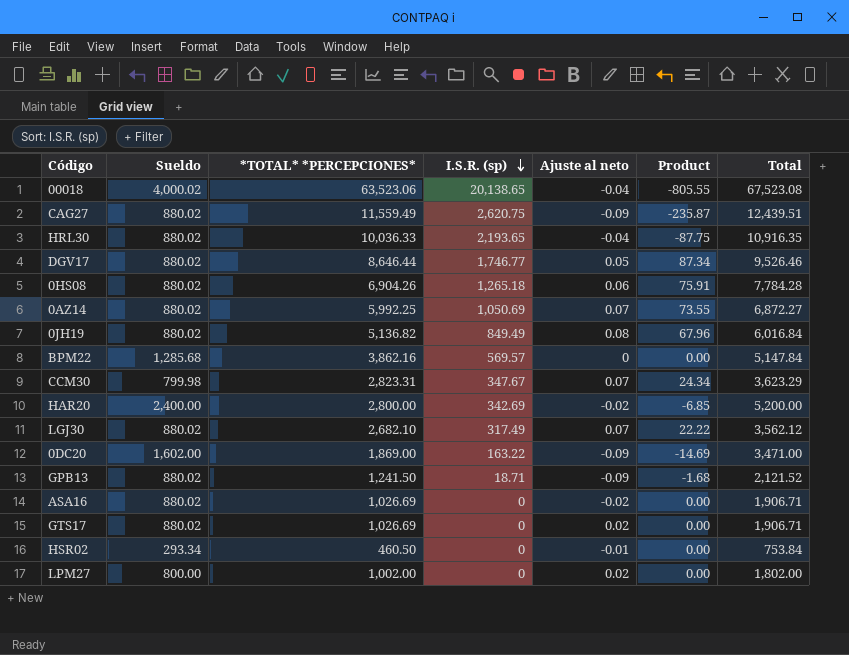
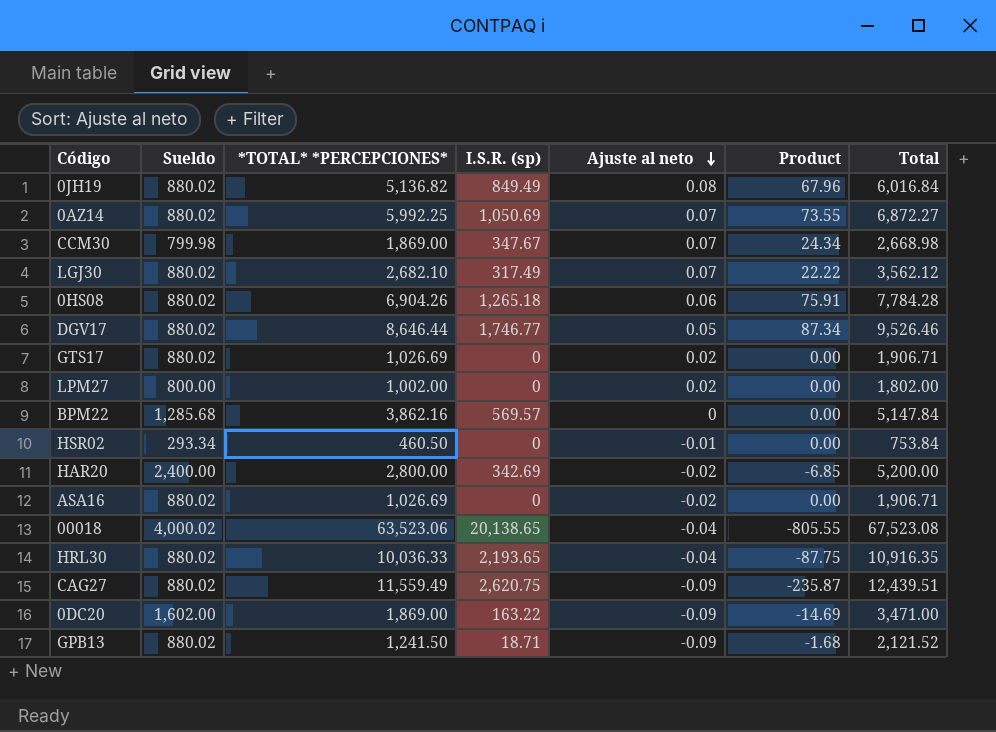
row order: I.S.R. (sp) descending -> Ajuste al neto descending
CCM30 | *TOTAL* *PERCEPCIONES*: 2,823.31 -> 1,869.00
CCM30 | Total: 3,623.29 -> 2,668.98

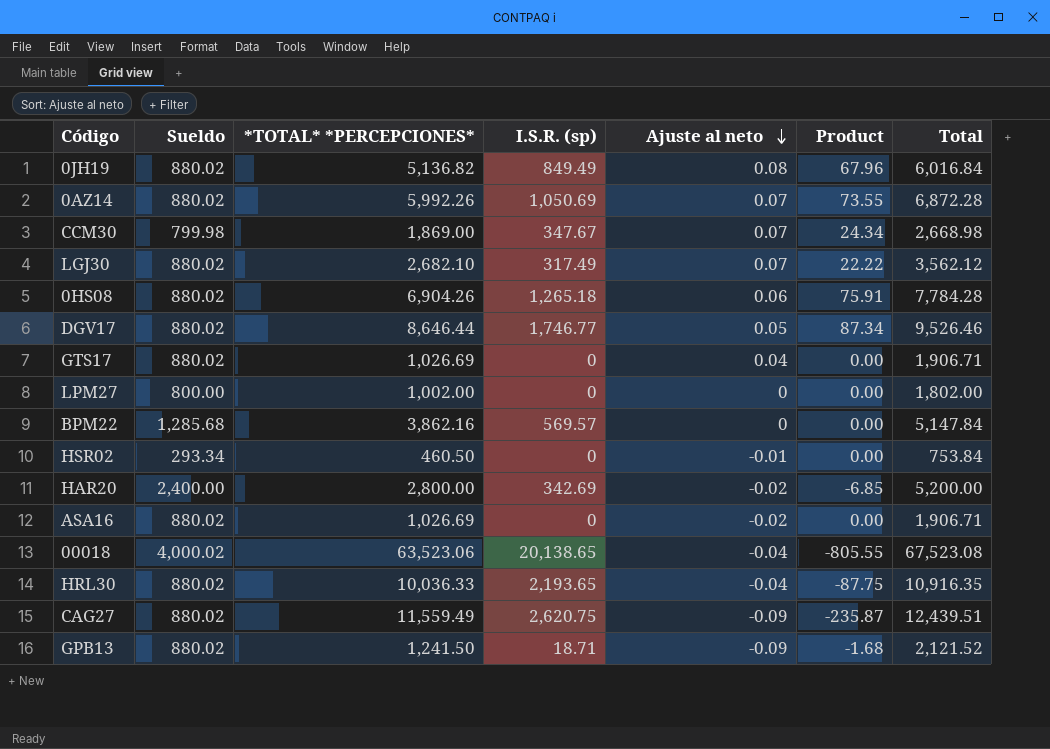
row 0DC20: 1,602.00 | 1,869.00 | 163.22 | -0.09 | -14.69 | 3,471.00 -> none
0AZ14 | *TOTAL* *PERCEPCIONES*: 5,992.25 -> 5,992.26
0AZ14 | Total: 6,872.27 -> 6,872.28
GTS17 | Ajuste al neto: 0.02 -> 0.04
LPM27 | Ajuste al neto: 0.02 -> 0

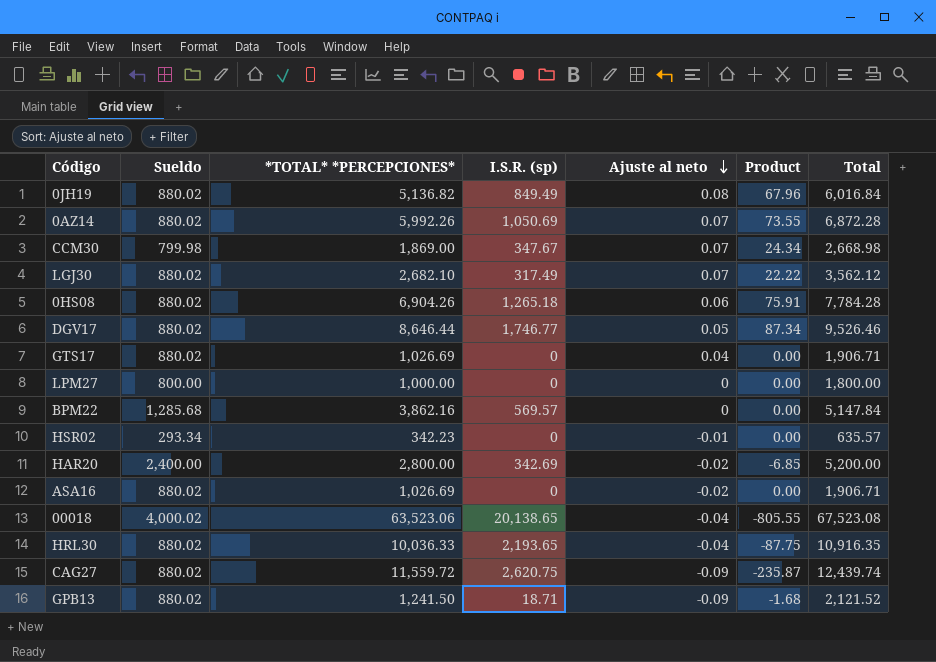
LPM27 | *TOTAL* *PERCEPCIONES*: 1,002.00 -> 1,000.00
LPM27 | Total: 1,802.00 -> 1,800.00
HSR02 | *TOTAL* *PERCEPCIONES*: 460.50 -> 342.23
HSR02 | Total: 753.84 -> 635.57
CAG27 | *TOTAL* *PERCEPCIONES*: 11,559.49 -> 11,559.72
CAG27 | Total: 12,439.51 -> 12,439.74

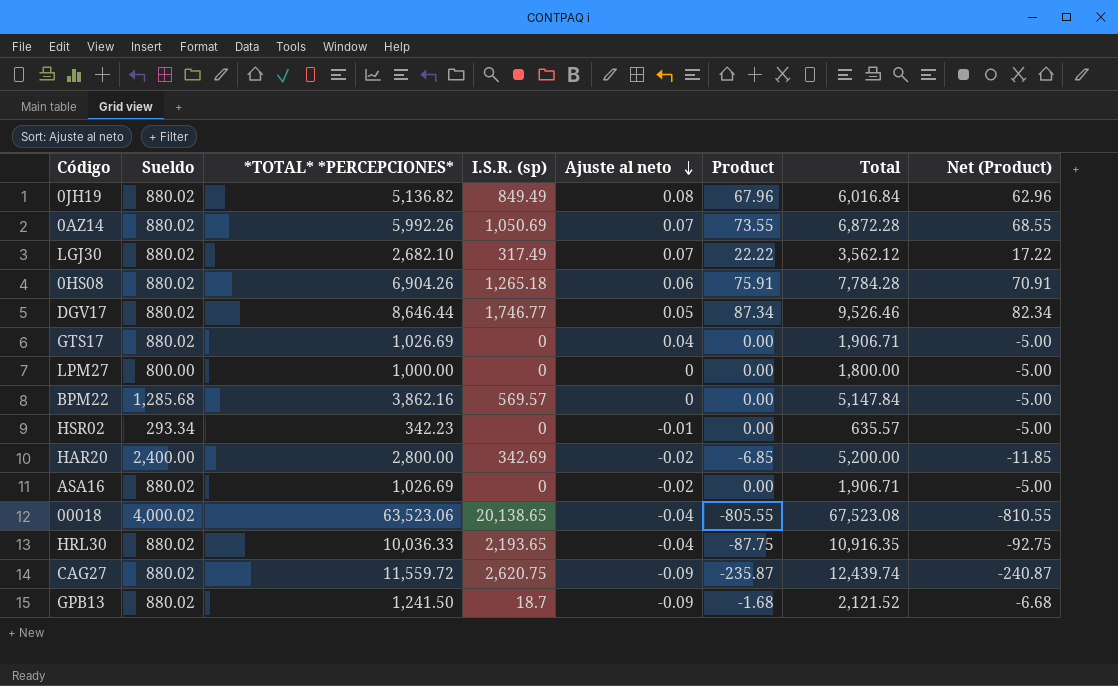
column Net (Product) | formula: none -> [Product] - 5
row CCM30: 799.98 | 1,869.00 | 347.67 | 0.07 | 24.34 | 2,668.98 -> none
GPB13 | I.S.R. (sp): 18.71 -> 18.7

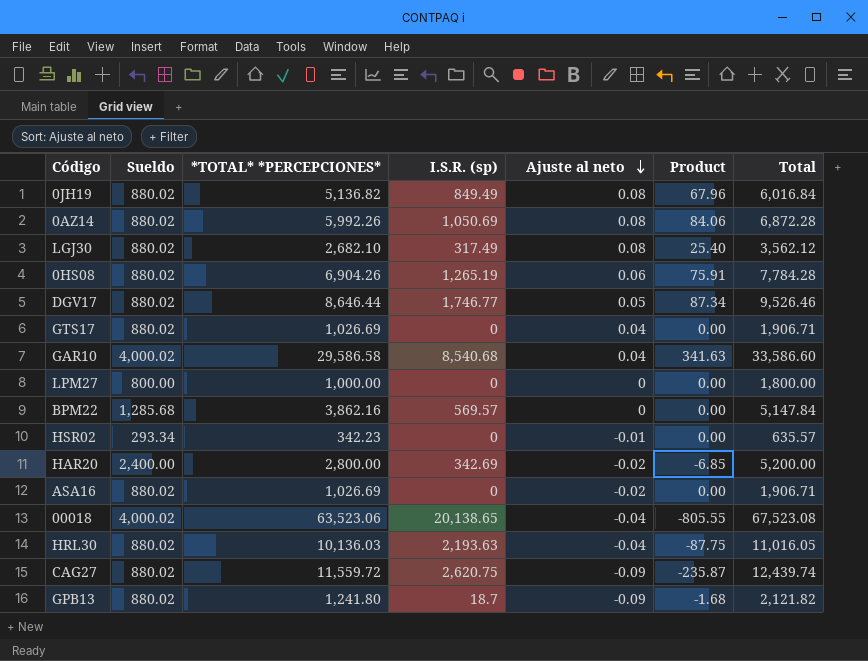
column Net (Product) | formula: [Product] - 5 -> none
0AZ14 | Ajuste al neto: 0.07 -> 0.08
0AZ14 | Product: 73.55 -> 84.06
LGJ30 | Ajuste al neto: 0.07 -> 0.08
LGJ30 | Product: 22.22 -> 25.40
0HS08 | I.S.R. (sp): 1,265.18 -> 1,265.19
row GAR10: none -> 4,000.02 | 29,586.58 | 8,540.68 | 0.04 | 341.63 | 33,586.60
HRL30 | *TOTAL* *PERCEPCIONES*: 10,036.33 -> 10,136.03
HRL30 | I.S.R. (sp): 2,193.65 -> 2,193.63
HRL30 | Total: 10,916.35 -> 11,016.05
GPB13 | *TOTAL* *PERCEPCIONES*: 1,241.50 -> 1,241.80
GPB13 | Total: 2,121.52 -> 2,121.82

